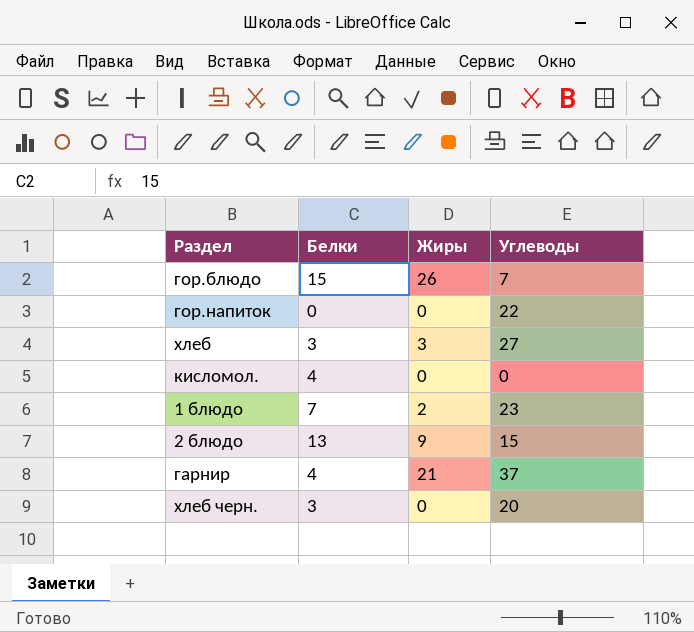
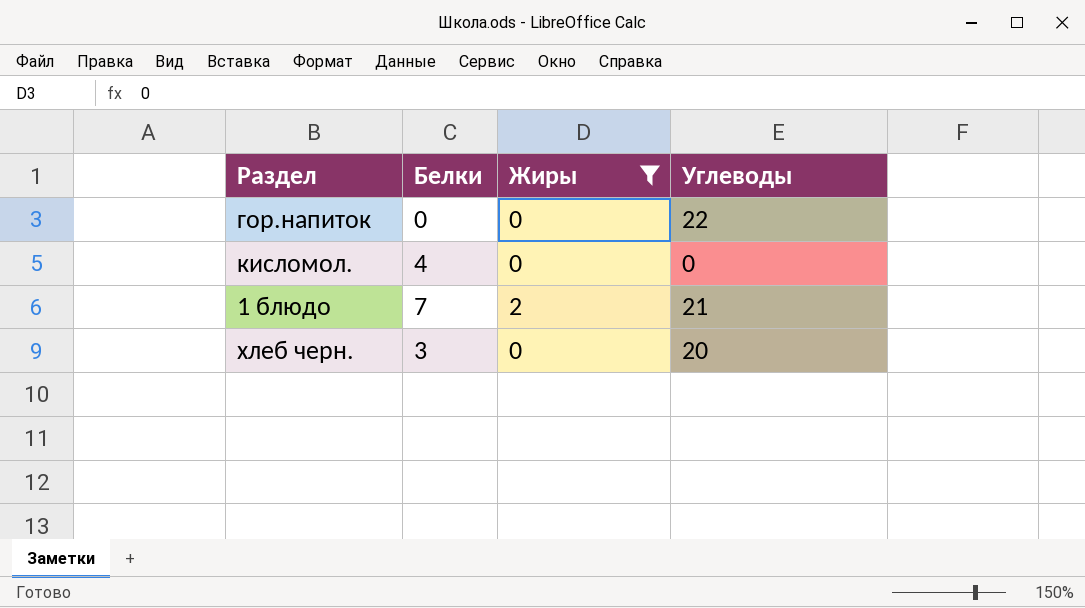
filter: none -> Жиры <= 2
1 блюдо | Углеводы: 23 -> 21

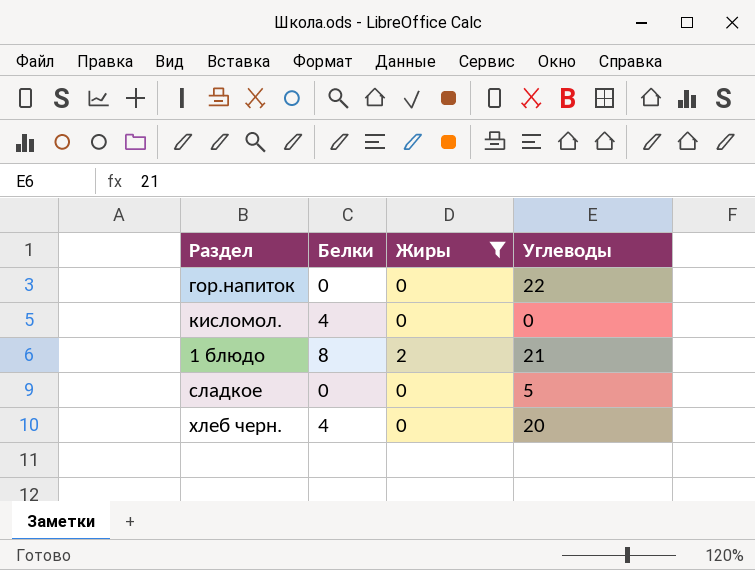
1 блюдо | Белки: 7 -> 8
row сладкое: none -> 0 | 0 | 5
хлеб черн. | Белки: 3 -> 4

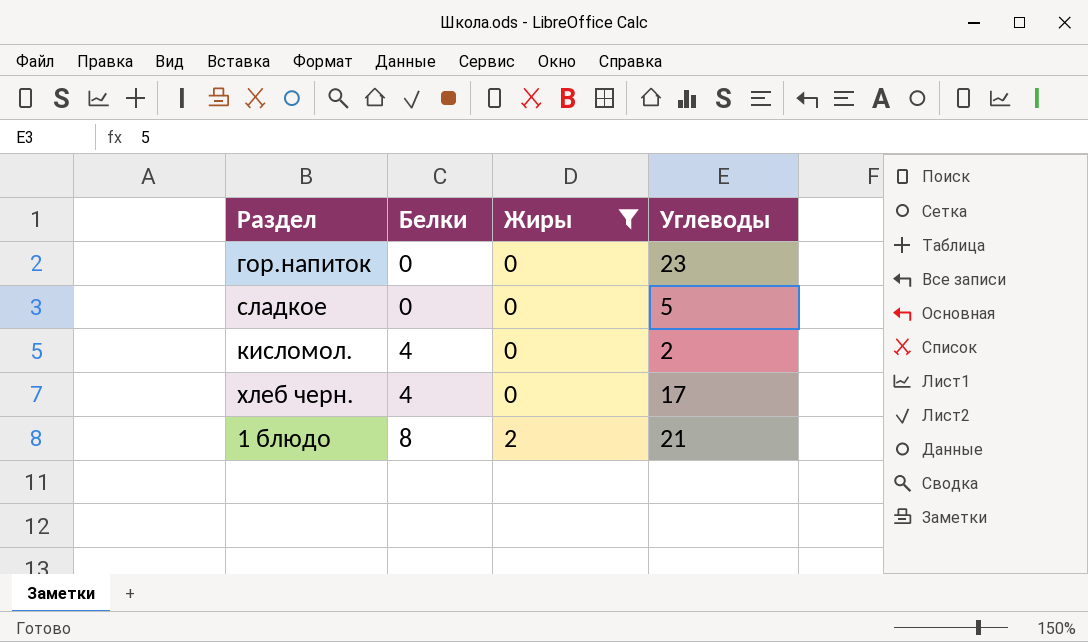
row order: none -> Белки ascending
гор.напиток | Углеводы: 22 -> 23
кисломол. | Углеводы: 0 -> 2
хлеб черн. | Углеводы: 20 -> 17

